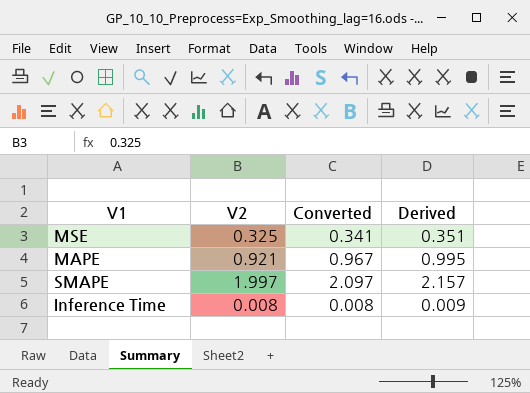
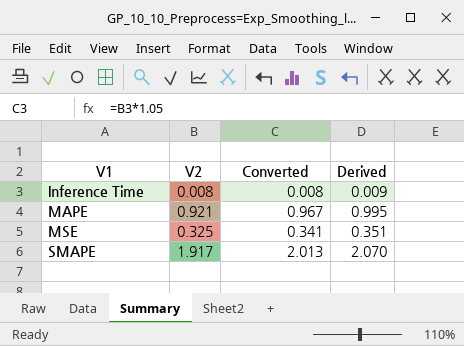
row order: none -> V1 ascending
SMAPE | V2: 1.997 -> 1.917
SMAPE | Converted: 2.097 -> 2.013
SMAPE | Derived: 2.157 -> 2.070

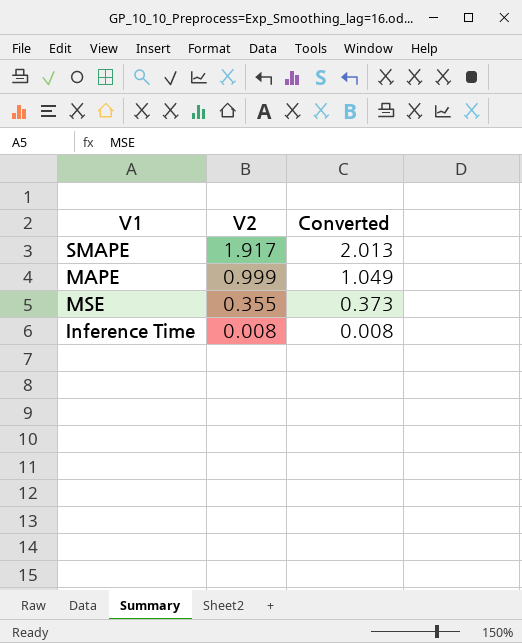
row order: V1 ascending -> V2 descending
column Derived | formula: [V2] * 1.08 -> none
MAPE | V2: 0.921 -> 0.999
MAPE | Converted: 0.967 -> 1.049
MSE | V2: 0.325 -> 0.355
MSE | Converted: 0.341 -> 0.373

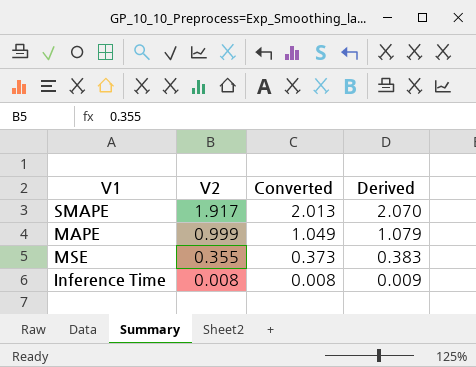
column Derived | formula: none -> [V2] * 1.08

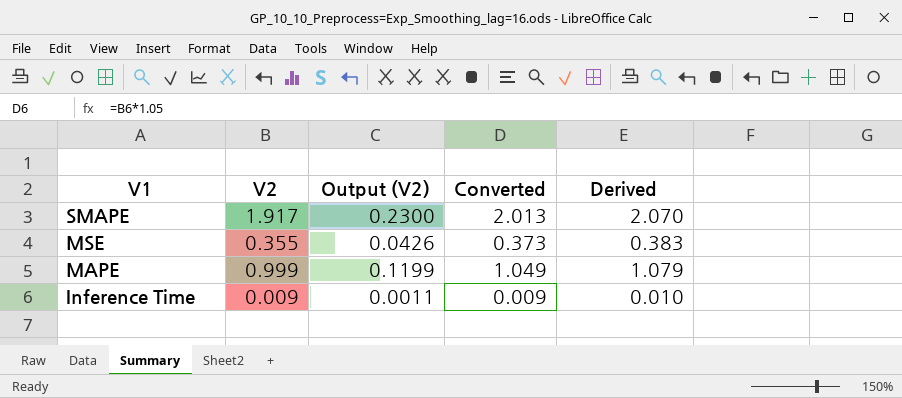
row order: V2 descending -> V1 descending
column Output (V2) | formula: none -> [V2] * 0.12
Inference Time | V2: 0.008 -> 0.009
Inference Time | Converted: 0.008 -> 0.009
Inference Time | Derived: 0.009 -> 0.010

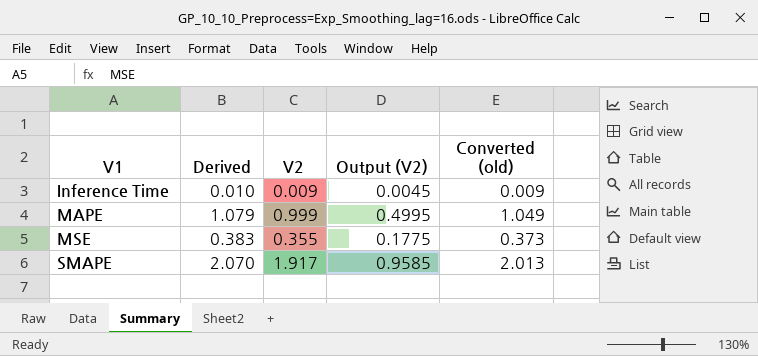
row order: V1 descending -> V1 ascending
column Derived | position: 5 -> 2
column Output (V2) | formula: [V2] * 0.12 -> [V2] * 0.5
column name: Converted -> Converted (old)

